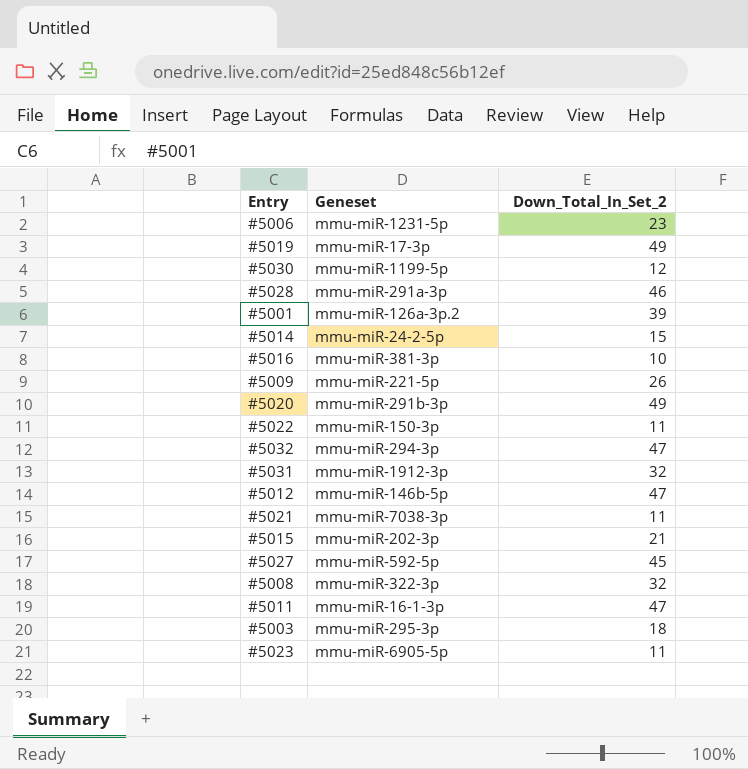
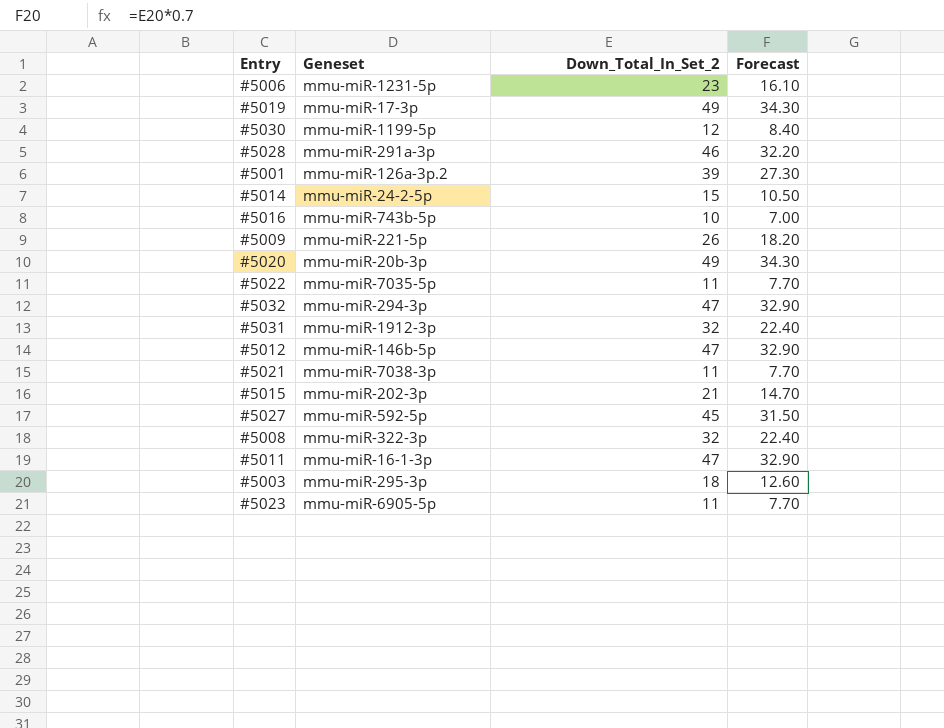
column Forecast | formula: none -> [Down_Total_In_Set_2] * 0.7
#5016 | Geneset: mmu-miR-381-3p -> mmu-miR-743b-5p
#5020 | Geneset: mmu-miR-291b-3p -> mmu-miR-20b-3p
#5022 | Geneset: mmu-miR-150-3p -> mmu-miR-7035-5p

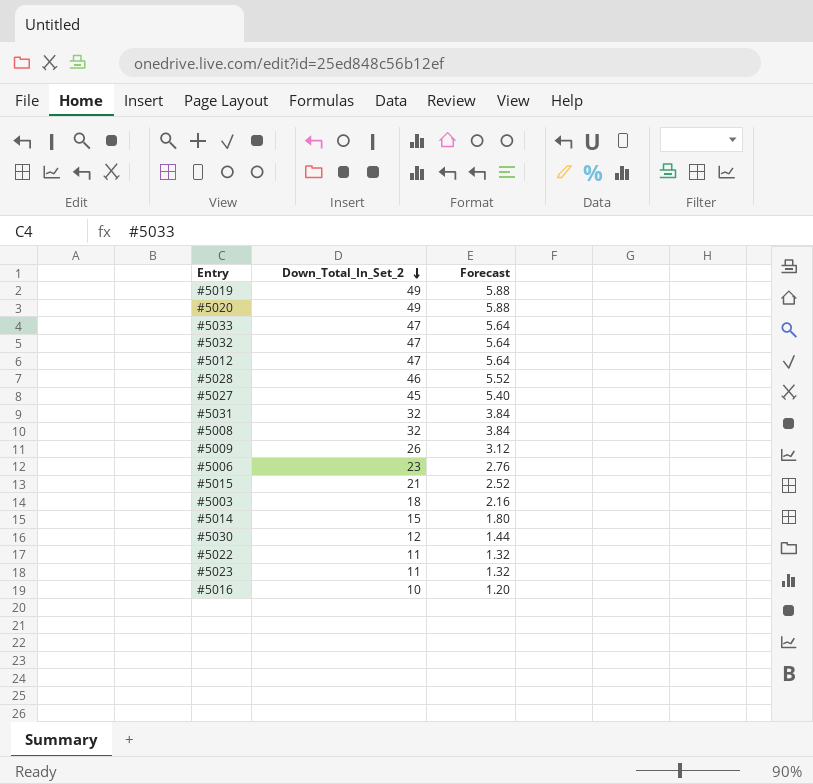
row order: none -> Down_Total_In_Set_2 descending
column Geneset | position: 2 -> none
column Forecast | formula: [Down_Total_In_Set_2] * 0.7 -> [Down_Total_In_Set_2] * 0.12
row #5001: mmu-miR-126a-3p.2 | 39 | 27.30 -> none
row #5021: mmu-miR-7038-3p | 11 | 7.70 -> none
row #5011: mmu-miR-16-1-3p | 47 | 32.90 -> none
row #5033: none -> 47 | 5.64

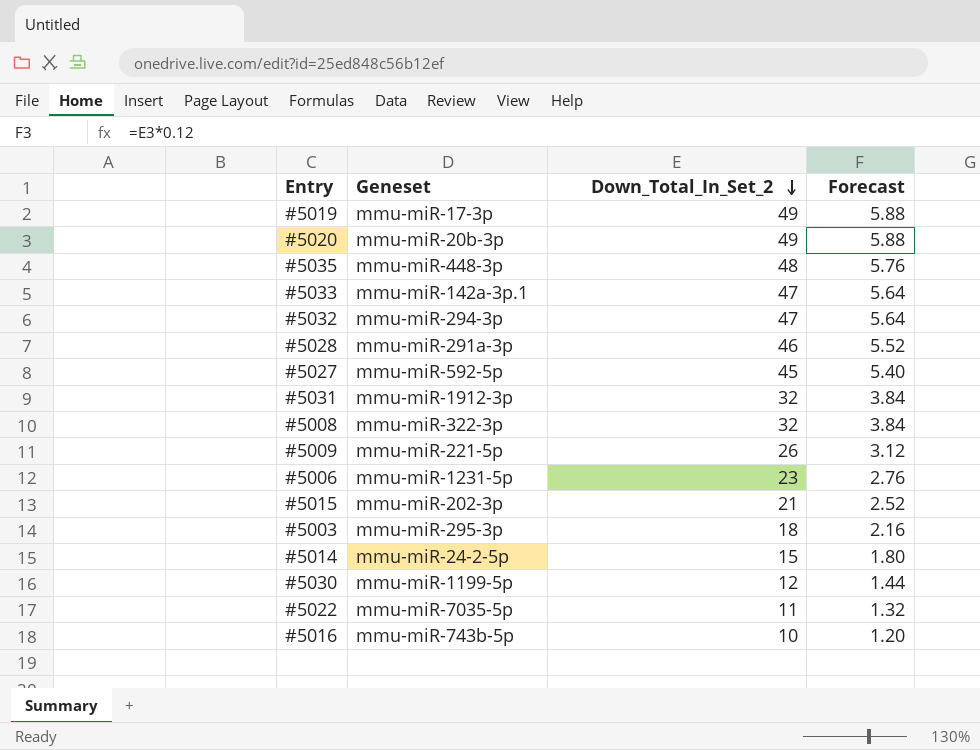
column Geneset | position: none -> 2
row #5012: 47 | 5.64 -> none
row #5023: 11 | 1.32 -> none
row #5035: none -> mmu-miR-448-3p | 48 | 5.76

